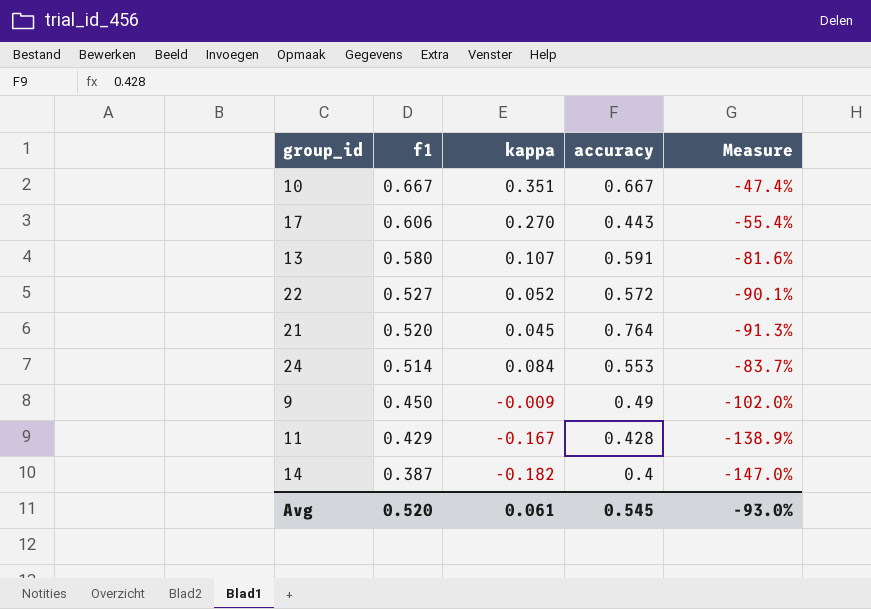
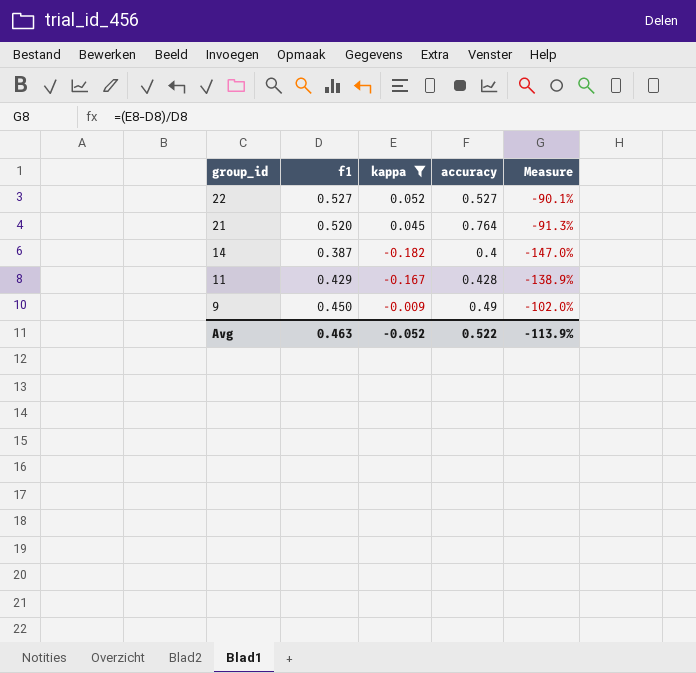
filter: none -> kappa <= 0.052
row order: f1 descending -> group_id descending
22 | accuracy: 0.572 -> 0.527
Avg | f1: 0.520 -> 0.463
Avg | kappa: 0.061 -> -0.052
Avg | accuracy: 0.545 -> 0.522
Avg | Measure: -93.0% -> -113.9%

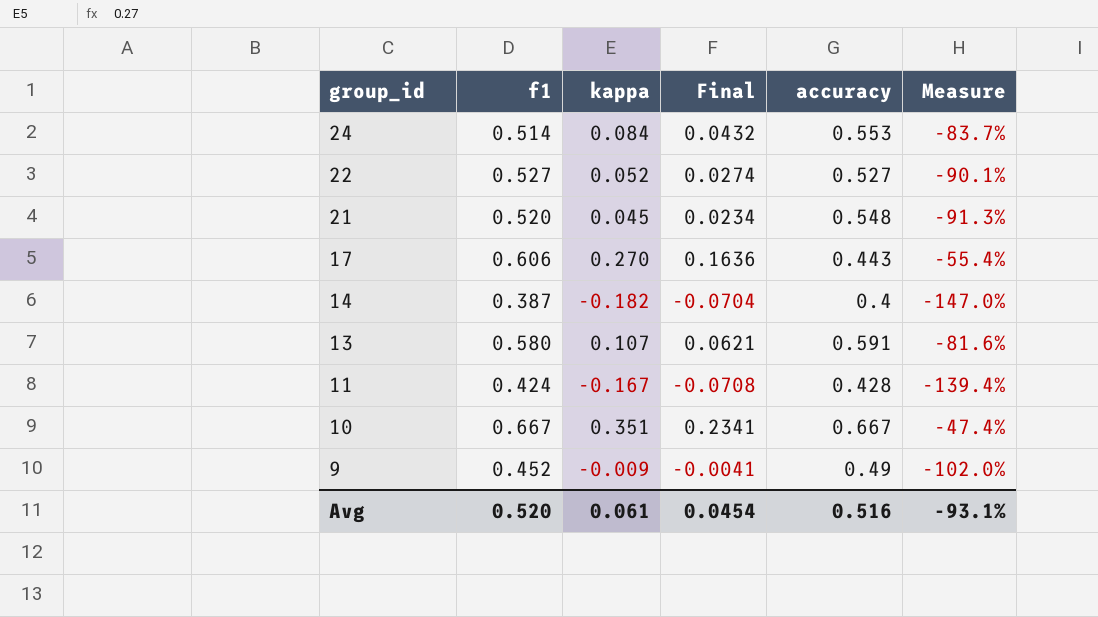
filter: kappa <= 0.052 -> none
column Final | formula: none -> [f1] * [kappa]
21 | accuracy: 0.764 -> 0.548
11 | f1: 0.429 -> 0.424
11 | Measure: -138.9% -> -139.4%
9 | f1: 0.450 -> 0.452
Avg | f1: 0.463 -> 0.520
Avg | kappa: -0.052 -> 0.061
Avg | accuracy: 0.522 -> 0.516
Avg | Measure: -113.9% -> -93.1%

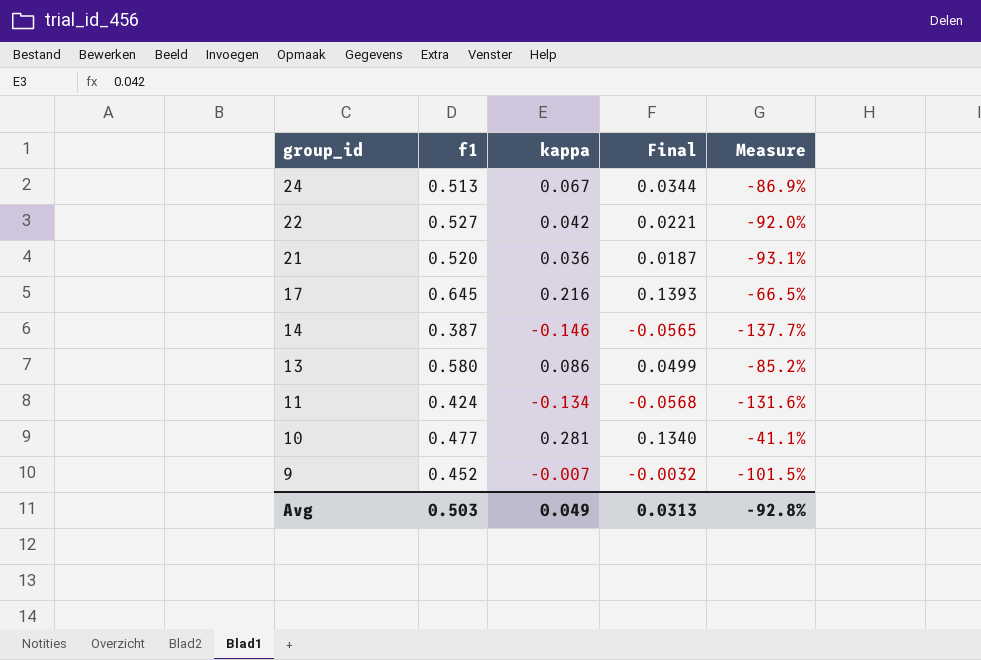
column accuracy | position: 5 -> none
24 | f1: 0.514 -> 0.513
24 | kappa: 0.084 -> 0.067
24 | Final: 0.0432 -> 0.0344
24 | Measure: -83.7% -> -86.9%
22 | kappa: 0.052 -> 0.042
22 | Final: 0.0274 -> 0.0221
22 | Measure: -90.1% -> -92.0%
21 | kappa: 0.045 -> 0.036
21 | Final: 0.0234 -> 0.0187
21 | Measure: -91.3% -> -93.1%
17 | f1: 0.606 -> 0.645
17 | kappa: 0.270 -> 0.216
17 | Final: 0.1636 -> 0.1393
17 | Measure: -55.4% -> -66.5%
14 | kappa: -0.182 -> -0.146
14 | Final: -0.0704 -> -0.0565
14 | Measure: -147.0% -> -137.7%
13 | kappa: 0.107 -> 0.086
13 | Final: 0.0621 -> 0.0499
13 | Measure: -81.6% -> -85.2%
11 | kappa: -0.167 -> -0.134
11 | Final: -0.0708 -> -0.0568
11 | Measure: -139.4% -> -131.6%
10 | f1: 0.667 -> 0.477
10 | kappa: 0.351 -> 0.281
10 | Final: 0.2341 -> 0.1340
10 | Measure: -47.4% -> -41.1%
9 | kappa: -0.009 -> -0.007
9 | Final: -0.0041 -> -0.0032
9 | Measure: -102.0% -> -101.5%
Avg | f1: 0.520 -> 0.503
Avg | kappa: 0.061 -> 0.049
Avg | Final: 0.0454 -> 0.0313
Avg | Measure: -93.1% -> -92.8%

